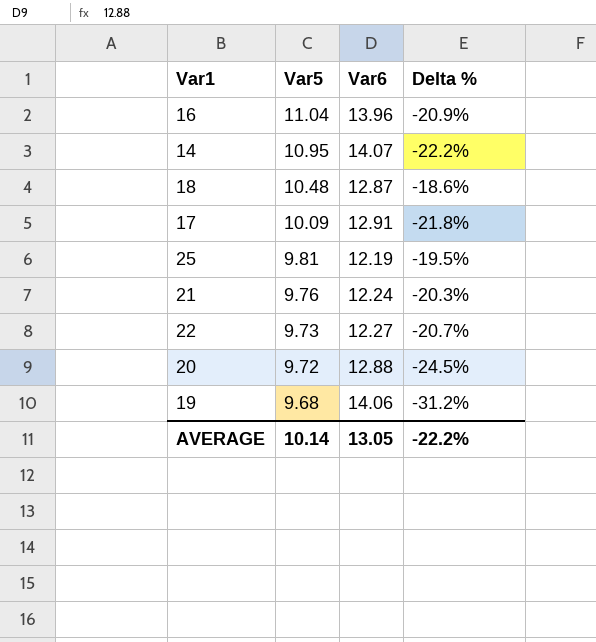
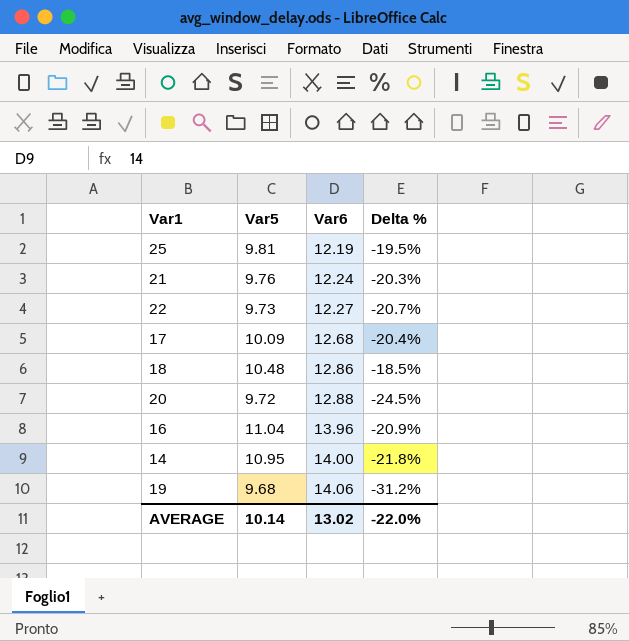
row order: Var5 descending -> Var6 ascending
17 | Var6: 12.91 -> 12.68
17 | Delta %: -21.8% -> -20.4%
18 | Var6: 12.87 -> 12.86
18 | Delta %: -18.6% -> -18.5%
14 | Var6: 14.07 -> 14.00
14 | Delta %: -22.2% -> -21.8%
AVERAGE | Var6: 13.05 -> 13.02
AVERAGE | Delta %: -22.2% -> -22.0%

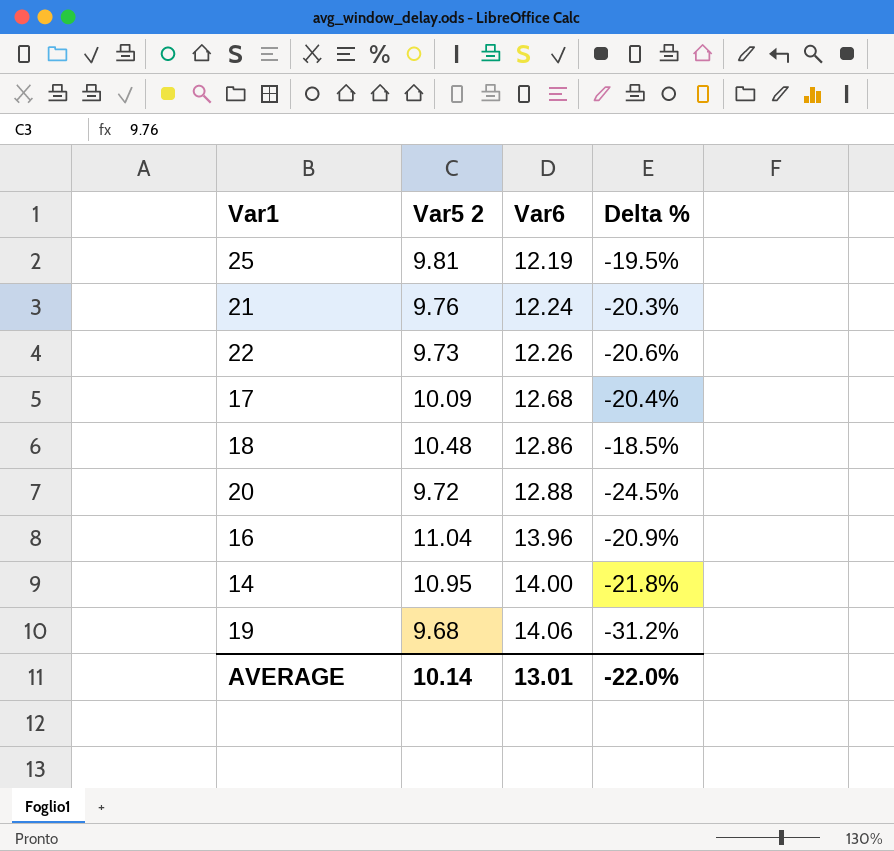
column name: Var5 -> Var5 2
22 | Var6: 12.27 -> 12.26
22 | Delta %: -20.7% -> -20.6%
AVERAGE | Var6: 13.02 -> 13.01

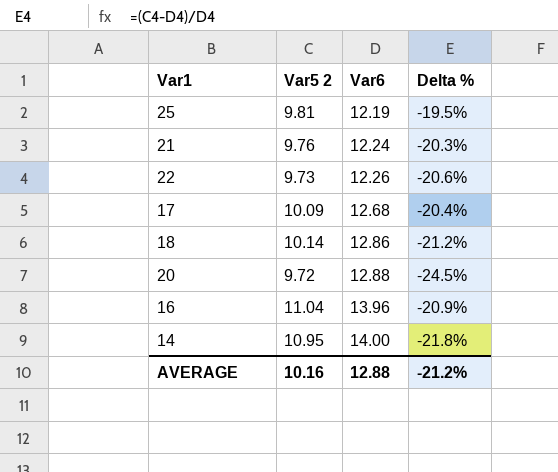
row 19: 9.68 | 14.06 | -31.2% -> none
18 | Var5 2: 10.48 -> 10.14
18 | Delta %: -18.5% -> -21.2%
AVERAGE | Var5 2: 10.14 -> 10.16
AVERAGE | Var6: 13.01 -> 12.88
AVERAGE | Delta %: -22.0% -> -21.2%

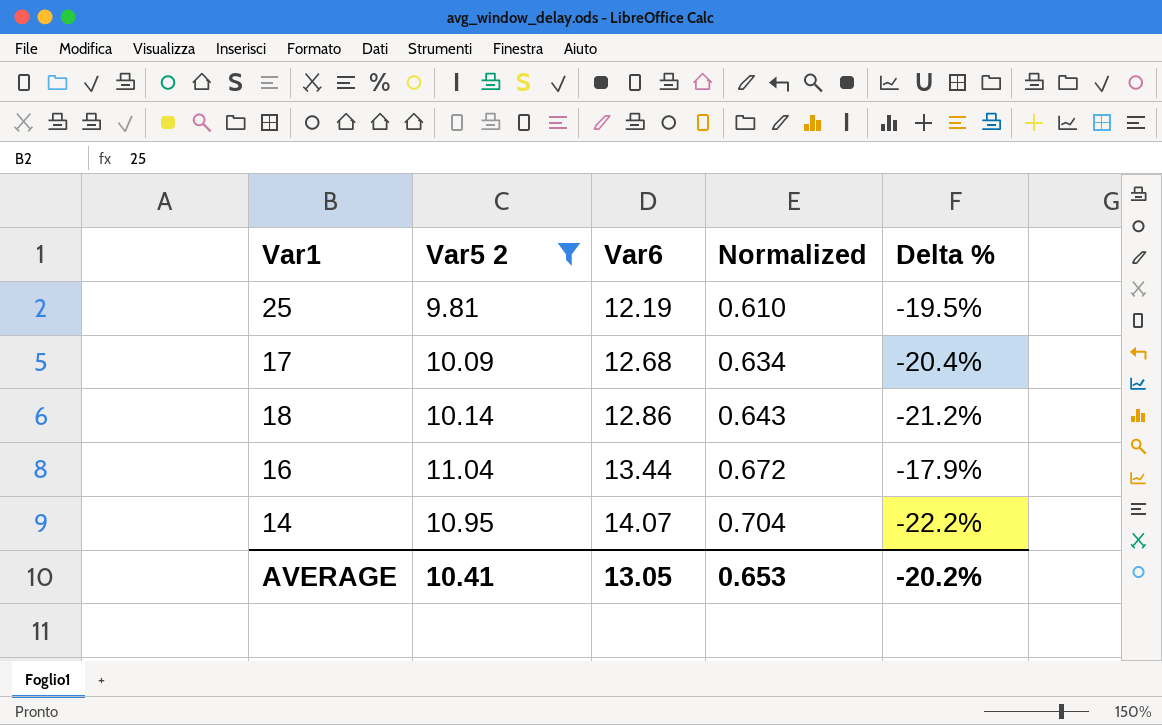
filter: none -> Var5 2 >= 9.81
column Normalized | formula: none -> [Var6] * 0.05
16 | Var6: 13.96 -> 13.44
16 | Delta %: -20.9% -> -17.9%
14 | Var6: 14.00 -> 14.07
14 | Delta %: -21.8% -> -22.2%
AVERAGE | Var5 2: 10.16 -> 10.41
AVERAGE | Var6: 12.88 -> 13.05
AVERAGE | Delta %: -21.2% -> -20.2%

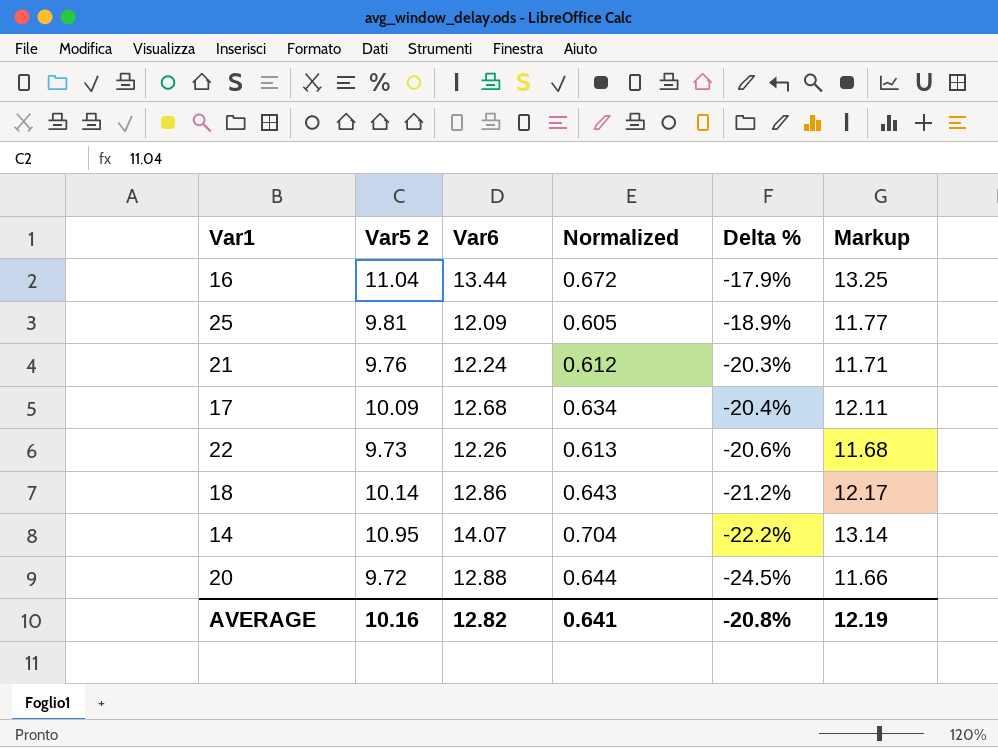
filter: Var5 2 >= 9.81 -> none
row order: Var6 ascending -> Delta % descending
column Markup | formula: none -> [Var5 2] * 1.2
25 | Var6: 12.19 -> 12.09
25 | Normalized: 0.610 -> 0.605
25 | Delta %: -19.5% -> -18.9%
AVERAGE | Var5 2: 10.41 -> 10.16
AVERAGE | Var6: 13.05 -> 12.82
AVERAGE | Normalized: 0.653 -> 0.641
AVERAGE | Delta %: -20.2% -> -20.8%

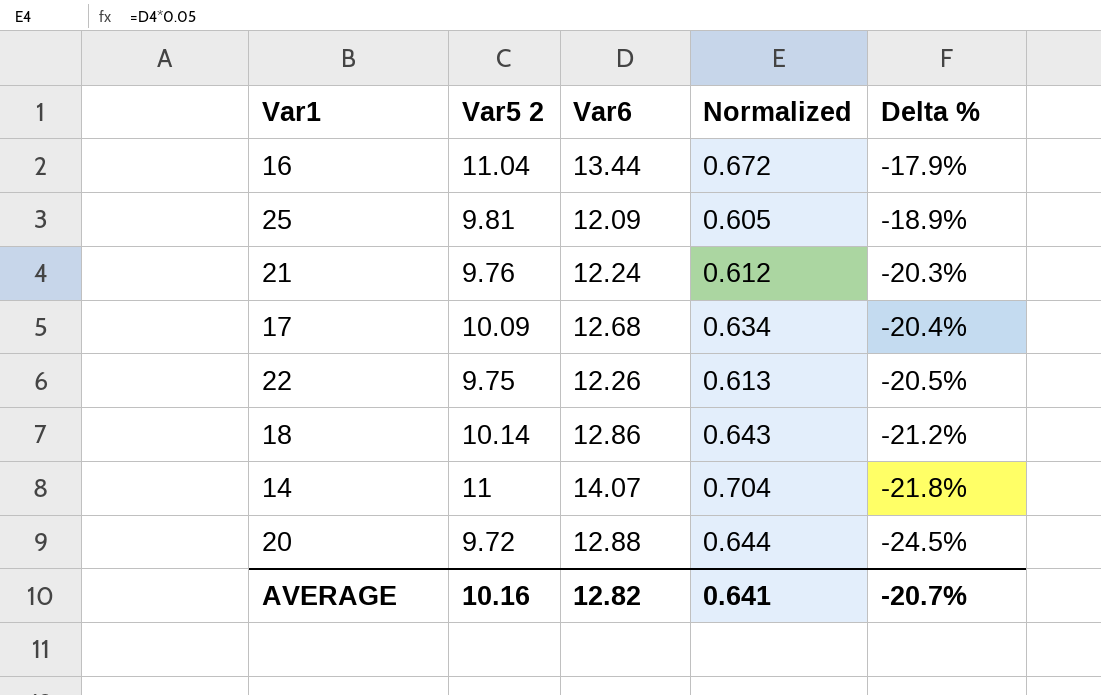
column Markup | formula: [Var5 2] * 1.2 -> none
22 | Var5 2: 9.73 -> 9.75
22 | Delta %: -20.6% -> -20.5%
14 | Var5 2: 10.95 -> 11
14 | Delta %: -22.2% -> -21.8%
AVERAGE | Delta %: -20.8% -> -20.7%

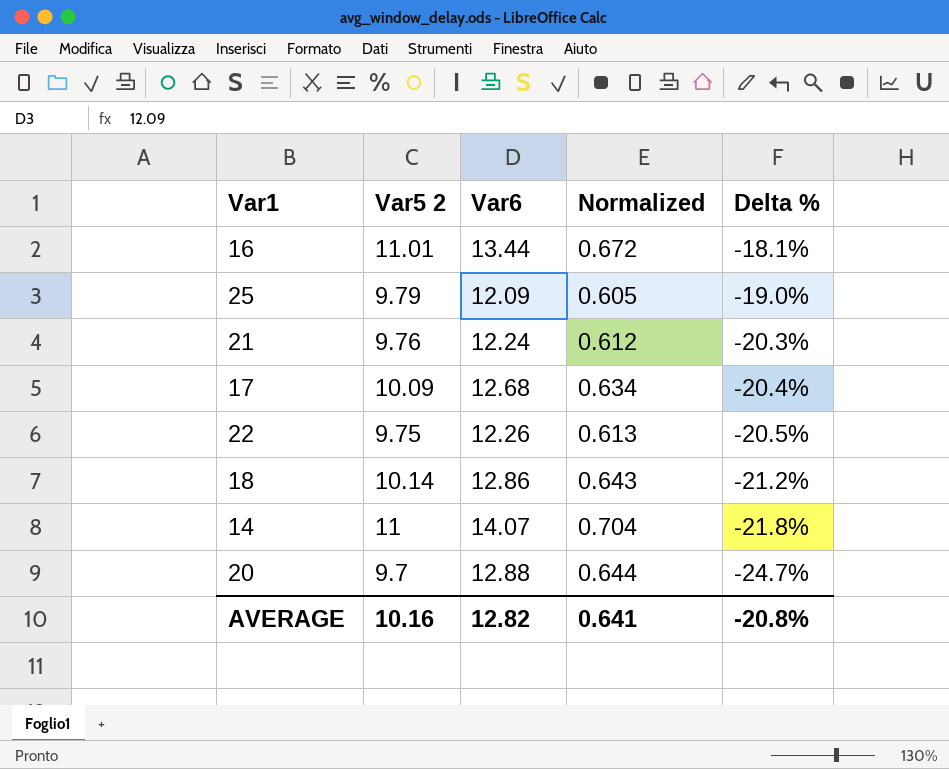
16 | Var5 2: 11.04 -> 11.01
16 | Delta %: -17.9% -> -18.1%
25 | Var5 2: 9.81 -> 9.79
25 | Delta %: -18.9% -> -19.0%
20 | Var5 2: 9.72 -> 9.7
20 | Delta %: -24.5% -> -24.7%
AVERAGE | Delta %: -20.7% -> -20.8%

